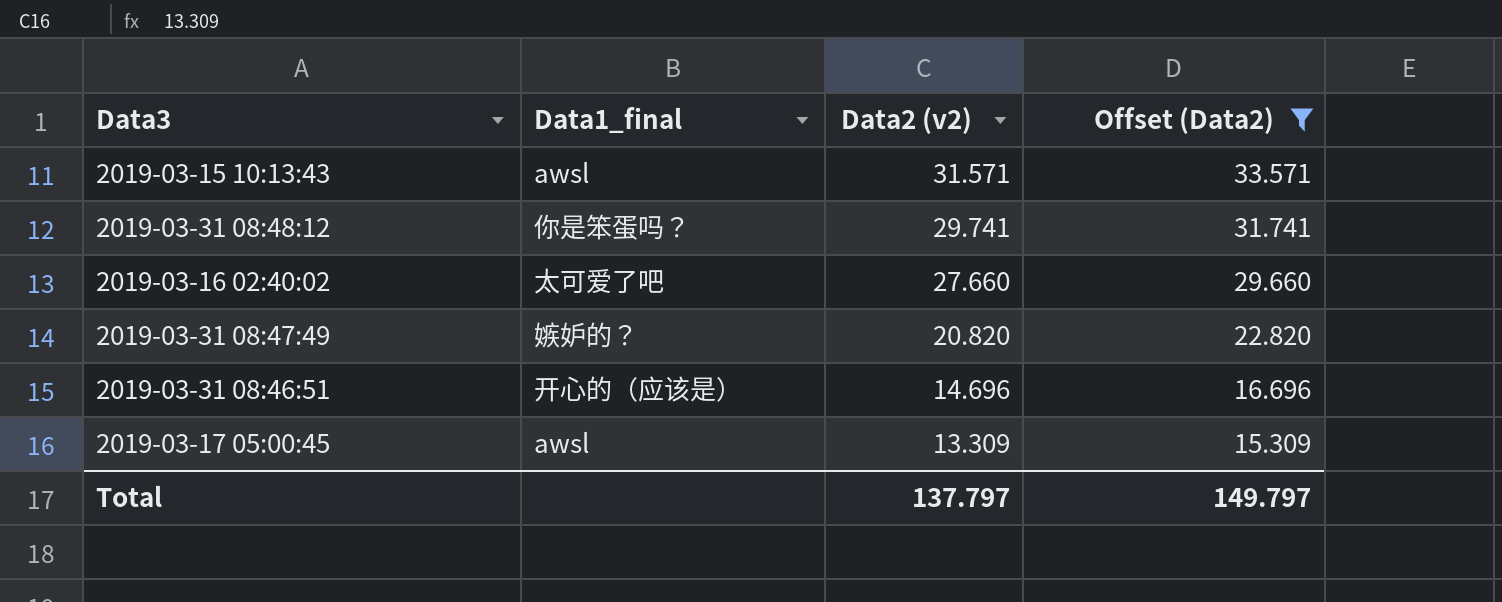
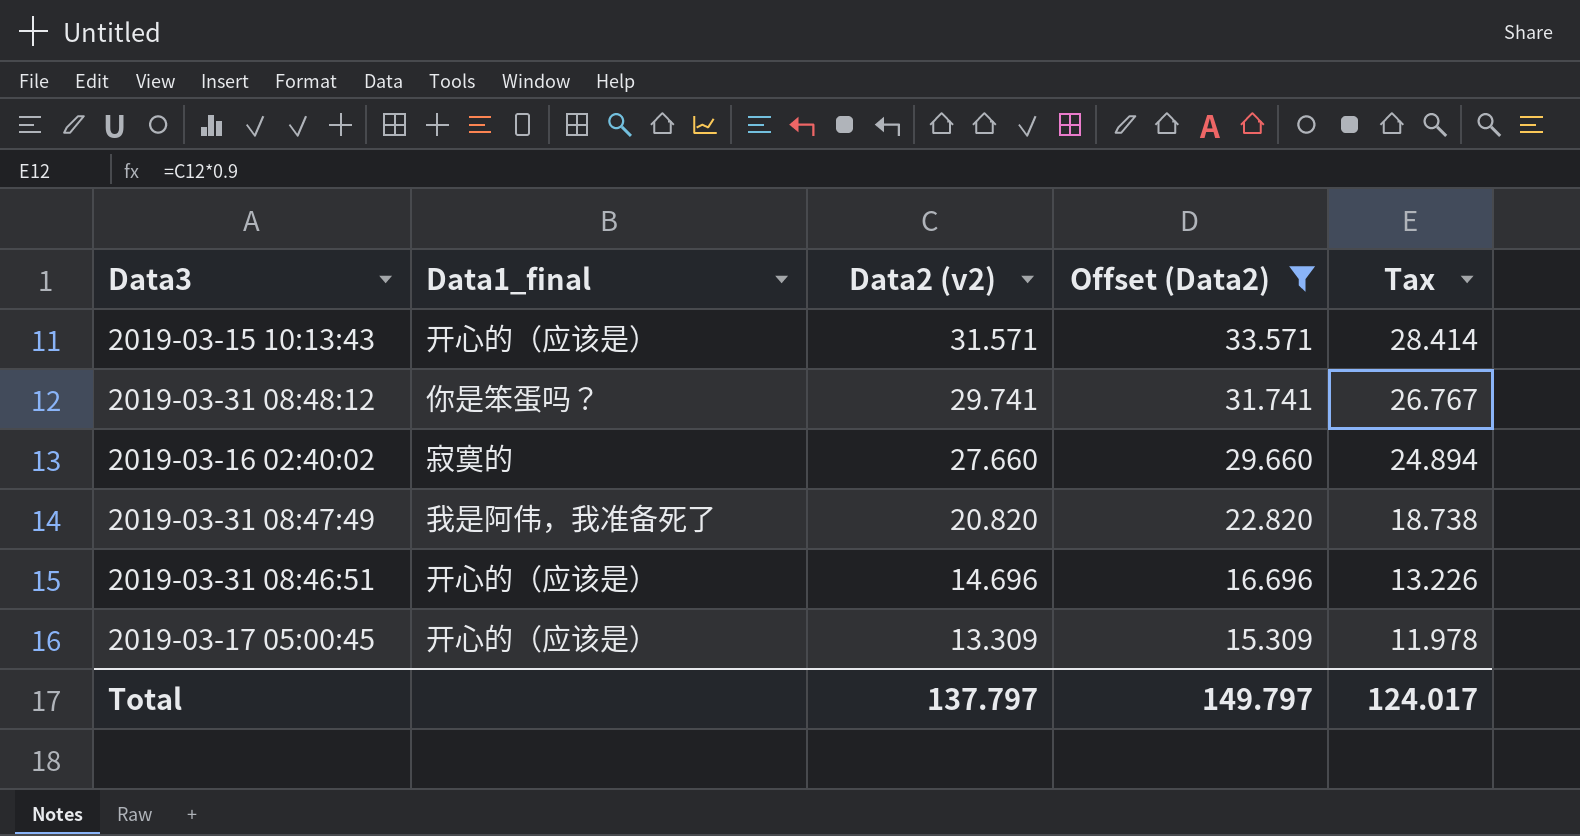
column Tax | formula: none -> [Data2 (v2)] * 0.9
2019-03-15 10:13:43 | Data1_final: awsl -> 开心的（应该是）
2019-03-16 02:40:02 | Data1_final: 太可爱了吧 -> 寂寞的
2019-03-31 08:47:49 | Data1_final: 嫉妒的？ -> 我是阿伟，我准备死了
2019-03-17 05:00:45 | Data1_final: awsl -> 开心的（应该是）

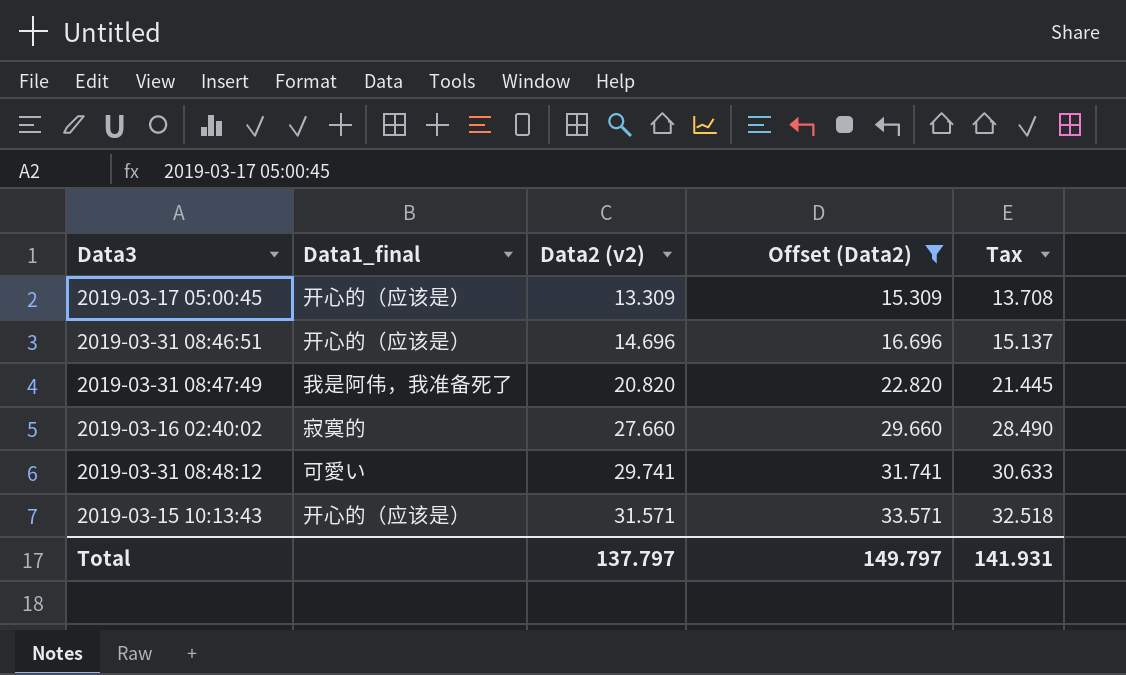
row order: Data2 (v2) descending -> Data2 (v2) ascending
column Tax | formula: [Data2 (v2)] * 0.9 -> [Data2 (v2)] * 1.03
2019-03-31 08:48:12 | Data1_final: 你是笨蛋吗？ -> 可愛い
Total | Tax: 124.017 -> 141.931

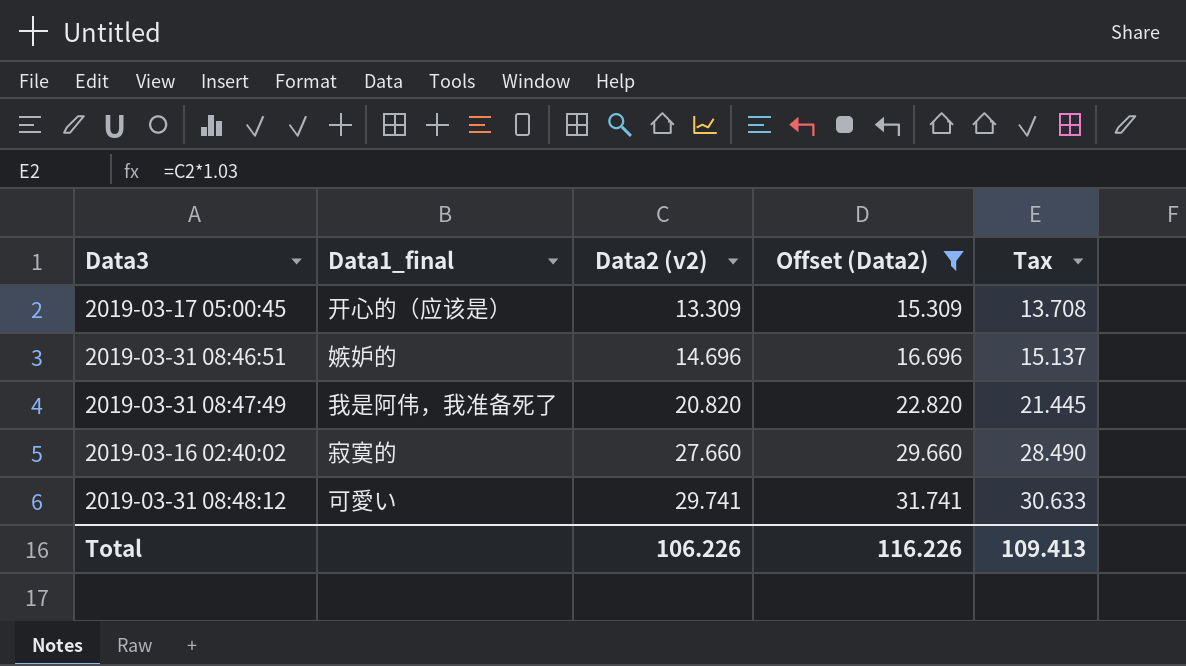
row 2019-03-15 10:13:43: 开心的（应该是） | 31.571 | 33.571 | 32.518 -> none
2019-03-31 08:46:51 | Data1_final: 开心的（应该是） -> 嫉妒的
Total | Data2 (v2): 137.797 -> 106.226
Total | Offset (Data2): 149.797 -> 116.226
Total | Tax: 141.931 -> 109.413

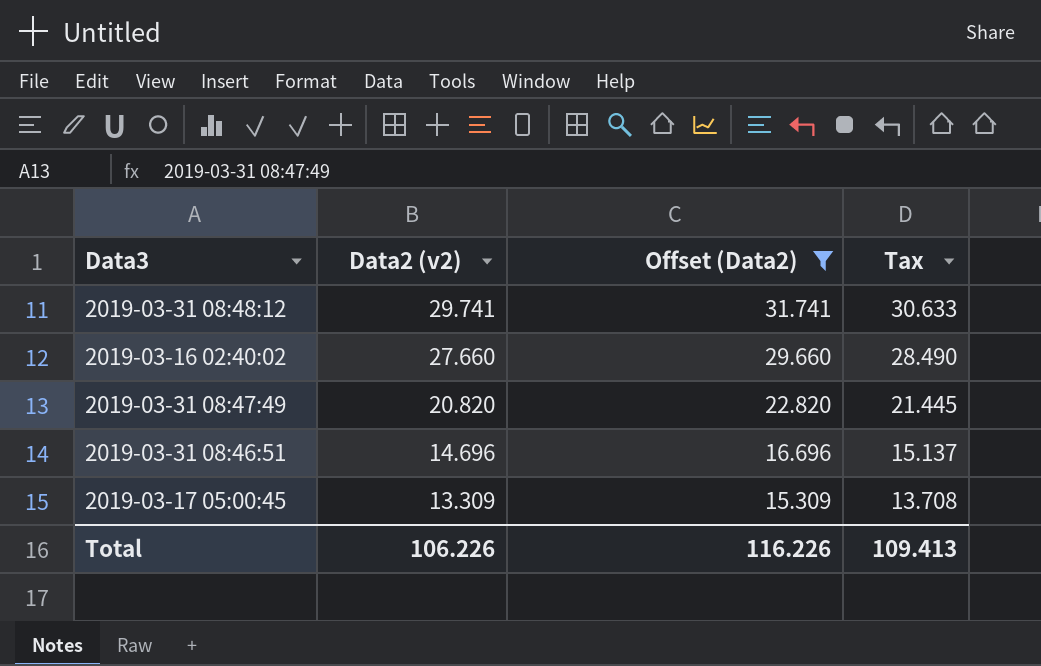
row order: Data2 (v2) ascending -> Data2 (v2) descending
column Data1_final | position: 2 -> none

